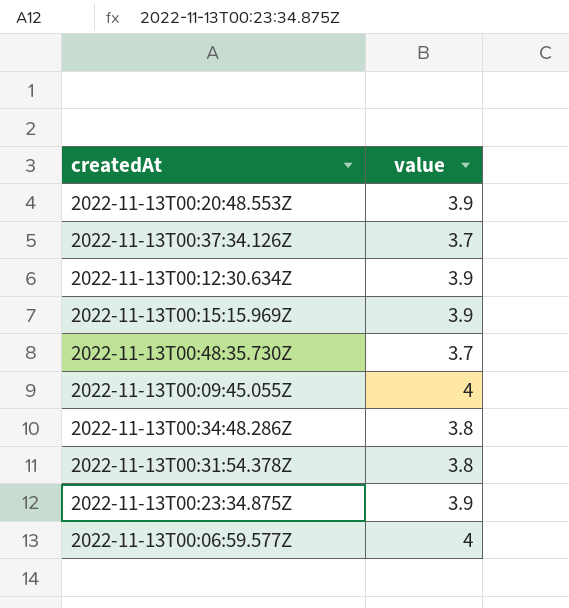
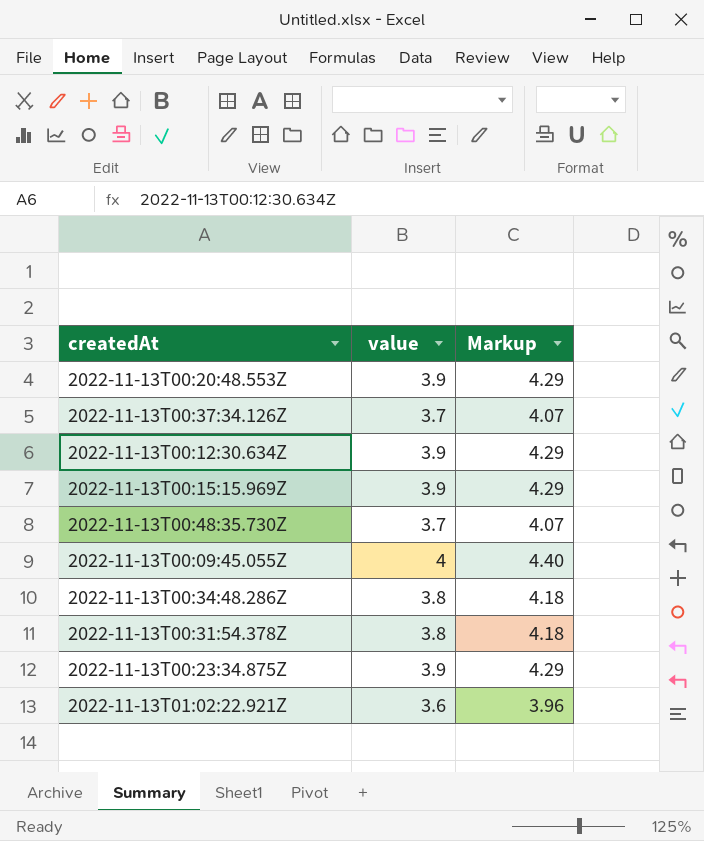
column Markup | formula: none -> [value] * 1.1
row 2022-11-13T00:06:59.577Z: 4 -> none
row 2022-11-13T01:02:22.921Z: none -> 3.6 | 3.96

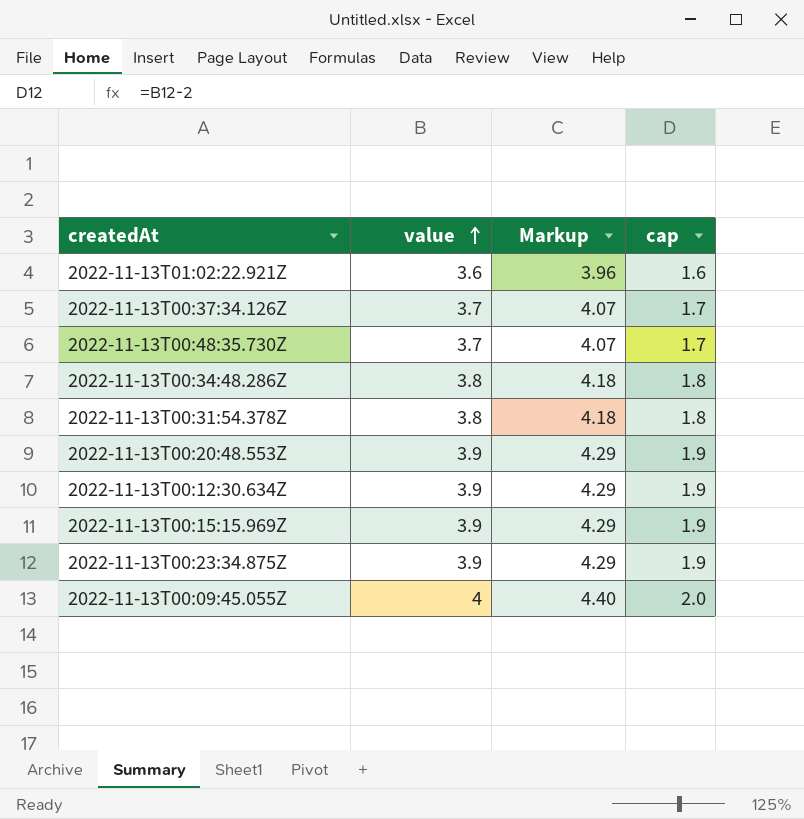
row order: none -> value ascending
column cap | formula: none -> [value] - 2

